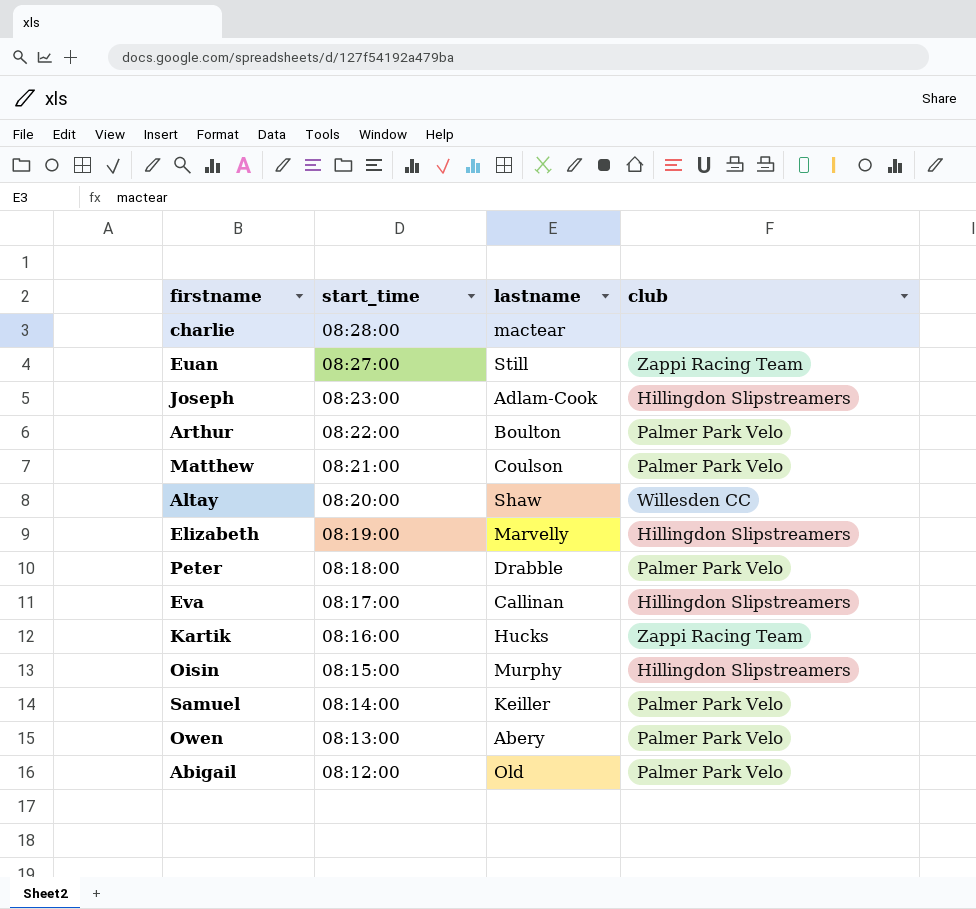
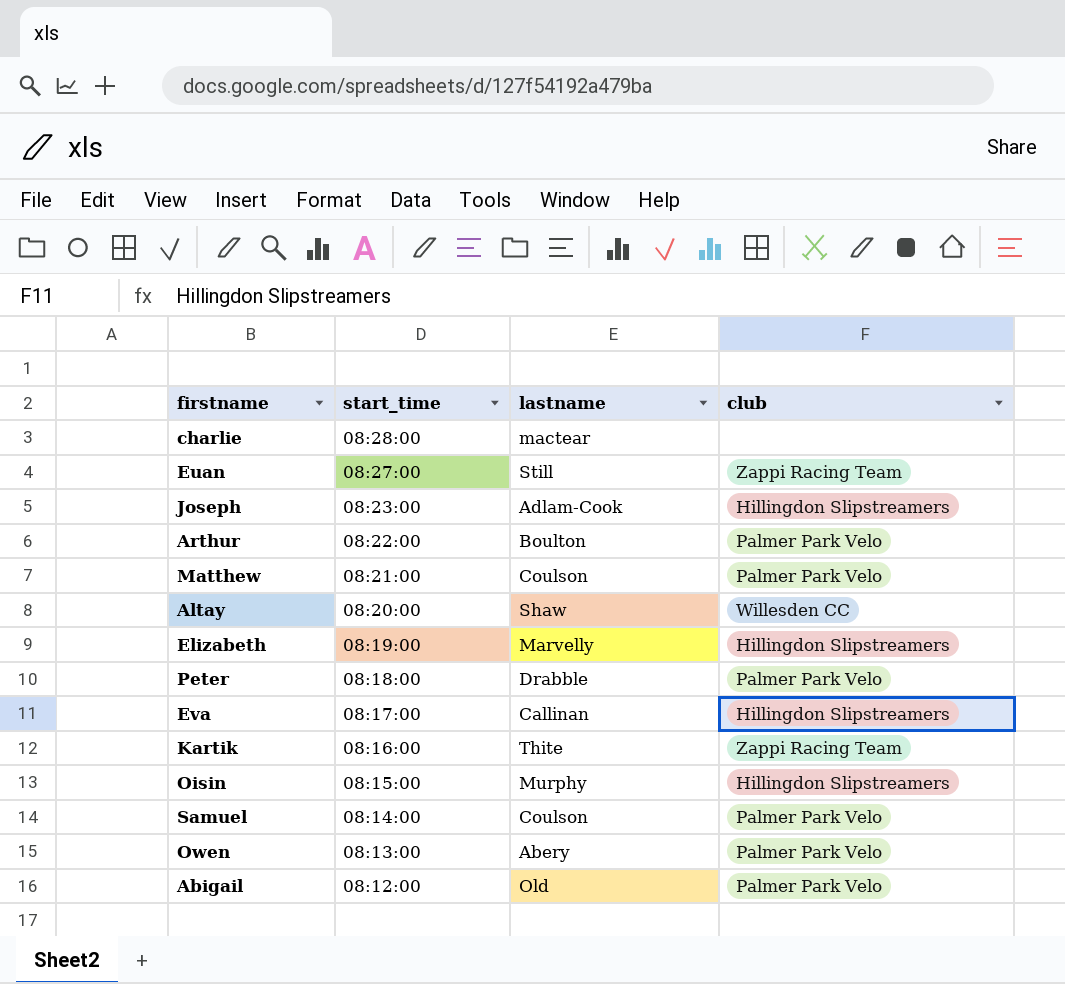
Kartik | lastname: Hucks -> Thite
Samuel | lastname: Keiller -> Coulson

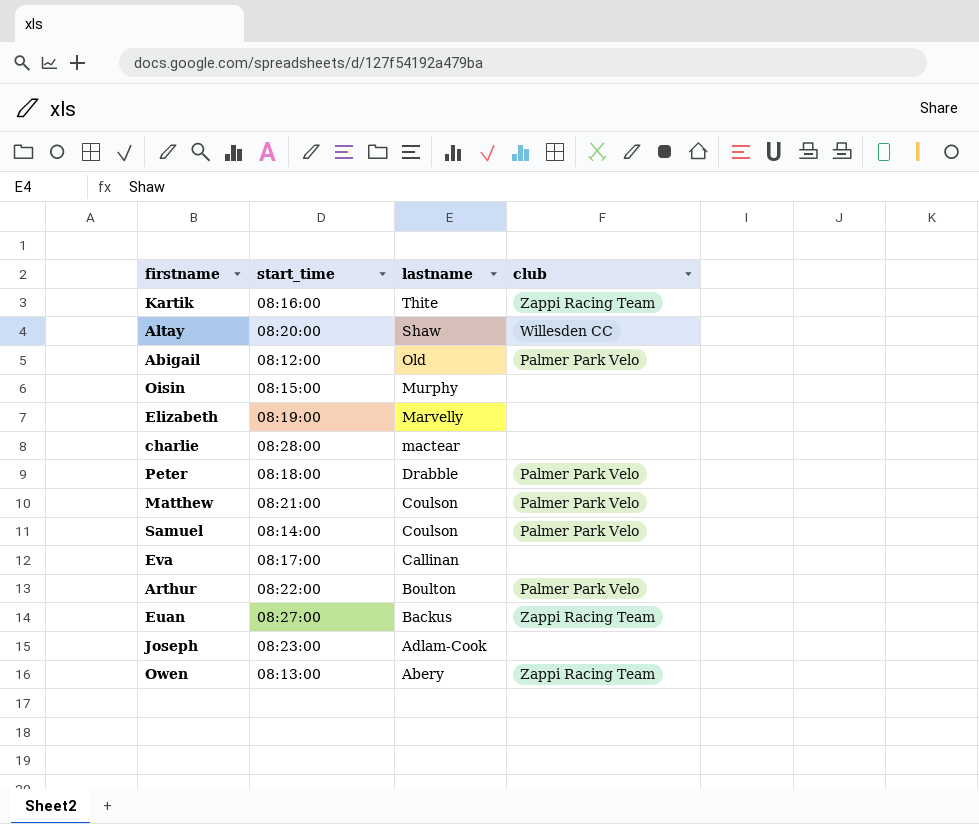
row order: start_time descending -> lastname descending
Oisin | club: Hillingdon Slipstreamers -> none
Elizabeth | club: Hillingdon Slipstreamers -> none
Eva | club: Hillingdon Slipstreamers -> none
Euan | lastname: Still -> Backus
Joseph | club: Hillingdon Slipstreamers -> none
Owen | club: Palmer Park Velo -> Zappi Racing Team

